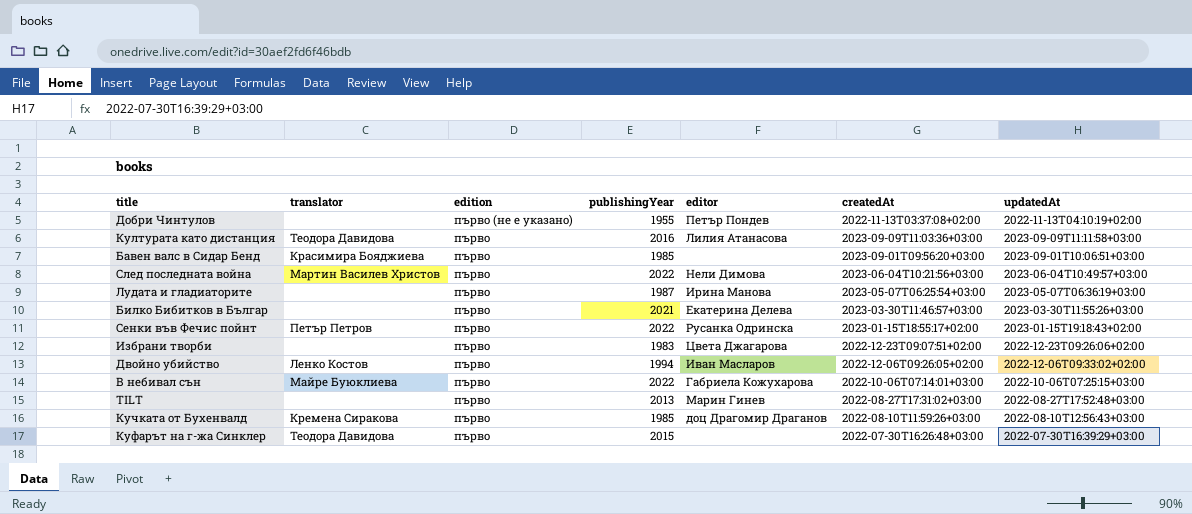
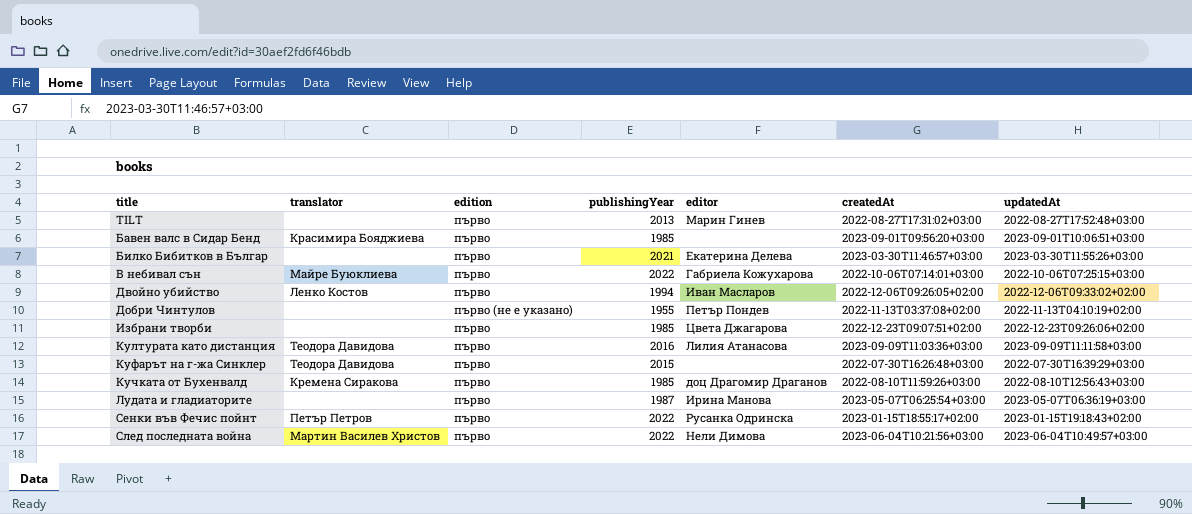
row order: edition descending -> title ascending
Избрани творби | publishingYear: 1983 -> 1985

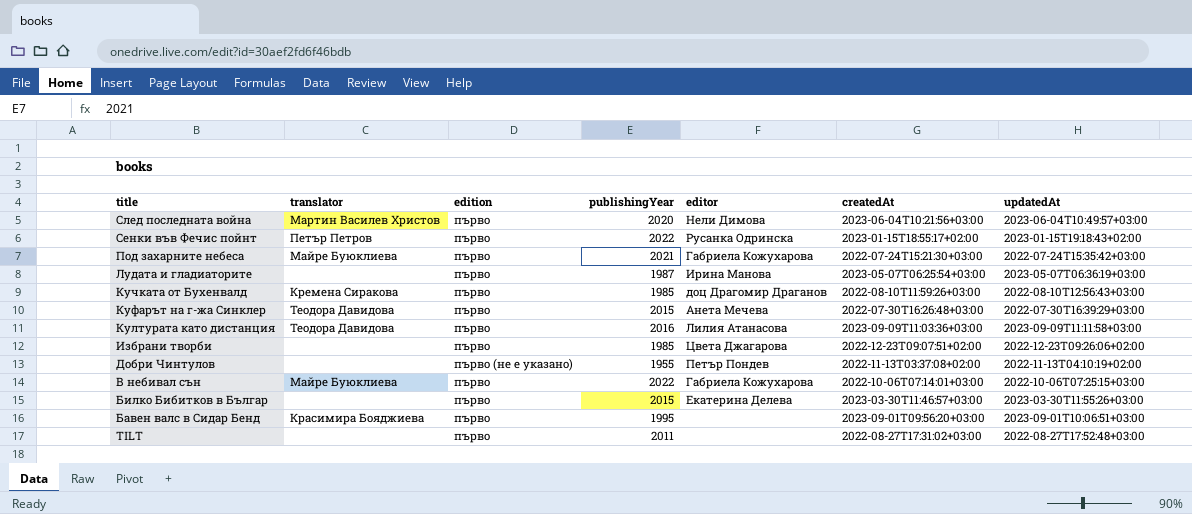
row order: title ascending -> title descending
row Двойно убийство: Ленко Костов | първо | 1994 | Иван Масларов | 2022-12-06T09:26:05+02:00 | 2022-12-06T09:33:02+02:00 -> none
След последната война | publishingYear: 2022 -> 2020
row Под захарните небеса: none -> Майре Буюклиева | първо | 2021 | Габриела Кожухарова | 2022-07-24T15:21:30+03:00 | 2022-07-24T15:35:42+03:00
Куфарът на г-жа Синклер | editor: none -> Анета Мечева
Билко Бибитков в Българ | publishingYear: 2021 -> 2015
Бавен валс в Сидар Бенд | publishingYear: 1985 -> 1995
TILT | publishingYear: 2013 -> 2011
TILT | editor: Марин Гинев -> none

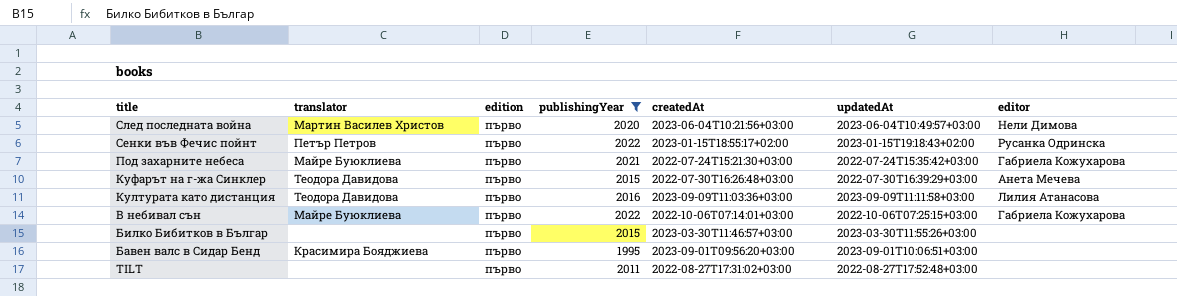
filter: none -> publishingYear >= 1995
column editor | position: 5 -> 7
Билко Бибитков в Българ | editor: Екатерина Делева -> none

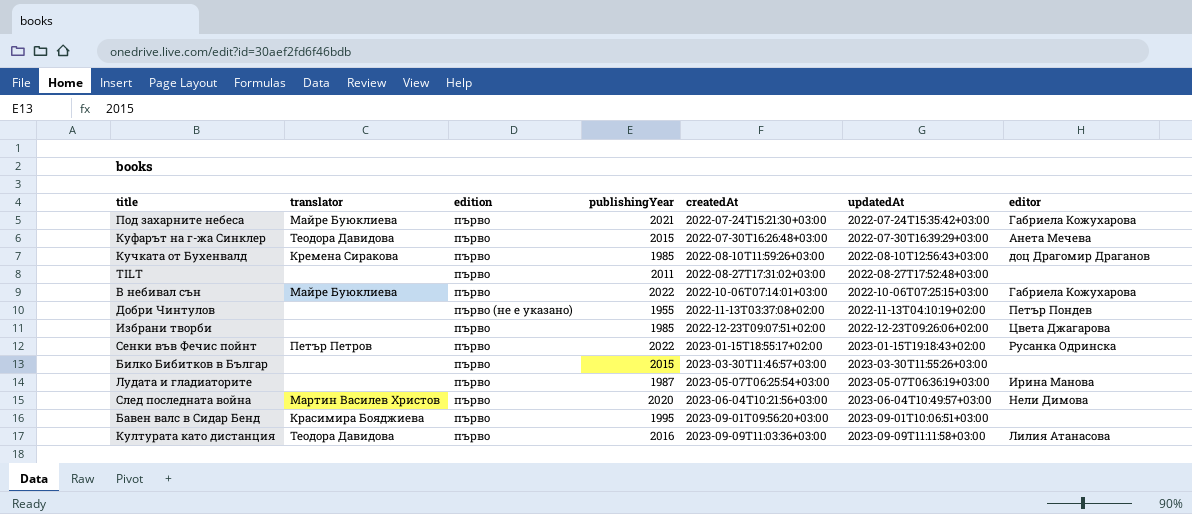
filter: publishingYear >= 1995 -> none
row order: title descending -> createdAt ascending

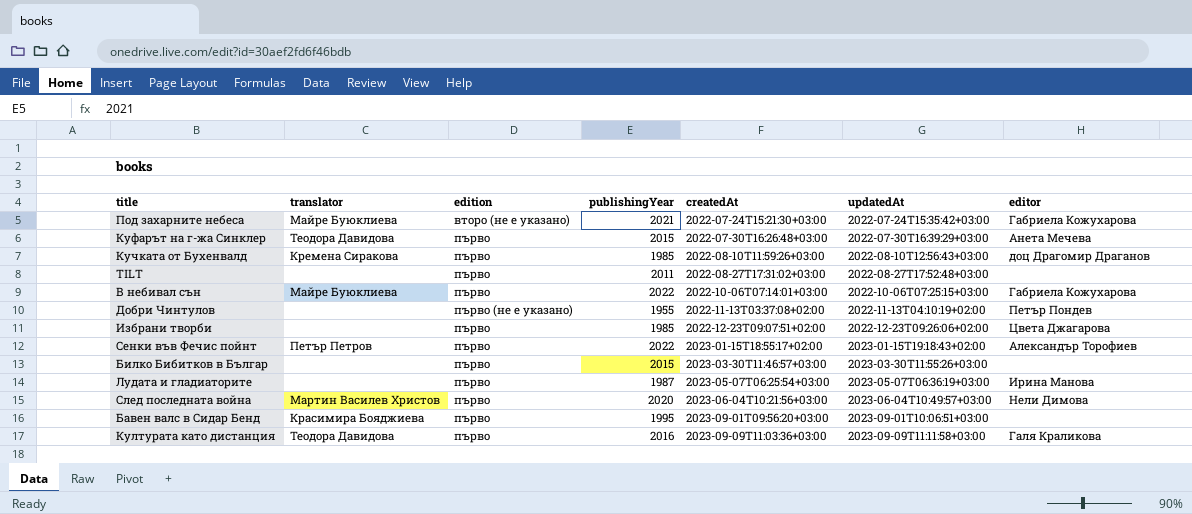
Под захарните небеса | edition: първо -> второ (не е указано)
Сенки във Фечис пойнт | editor: Русанка Одринска -> Александър Торофиев
Културата като дистанция | editor: Лилия Атанасова -> Галя Краликова

